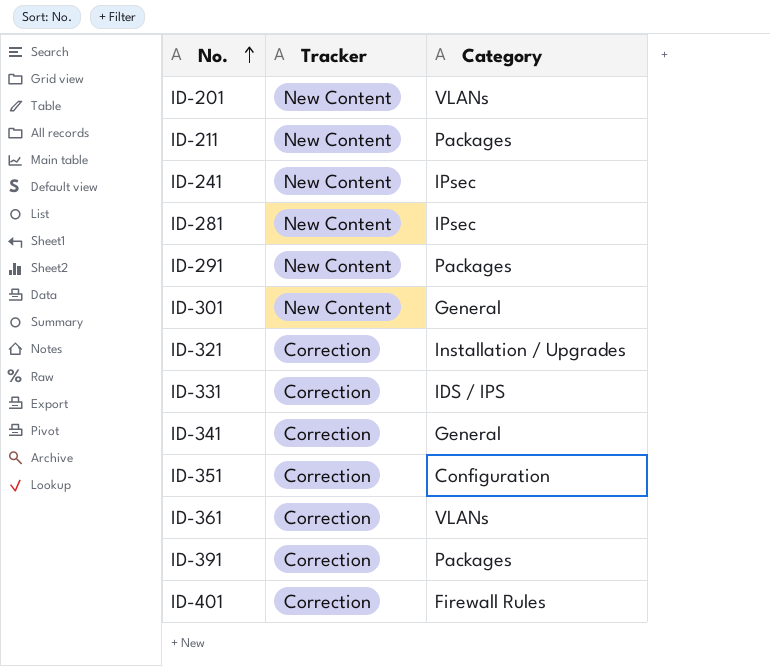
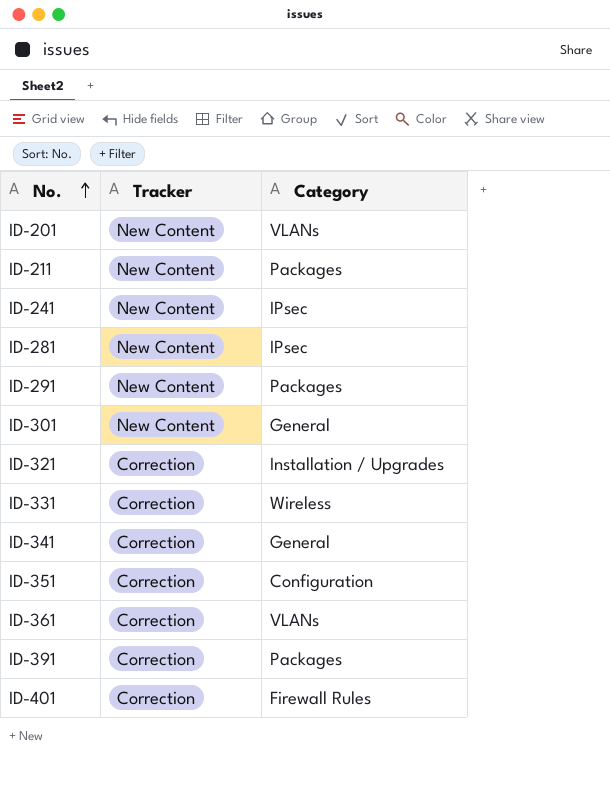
ID-331 | Category: IDS / IPS -> Wireless

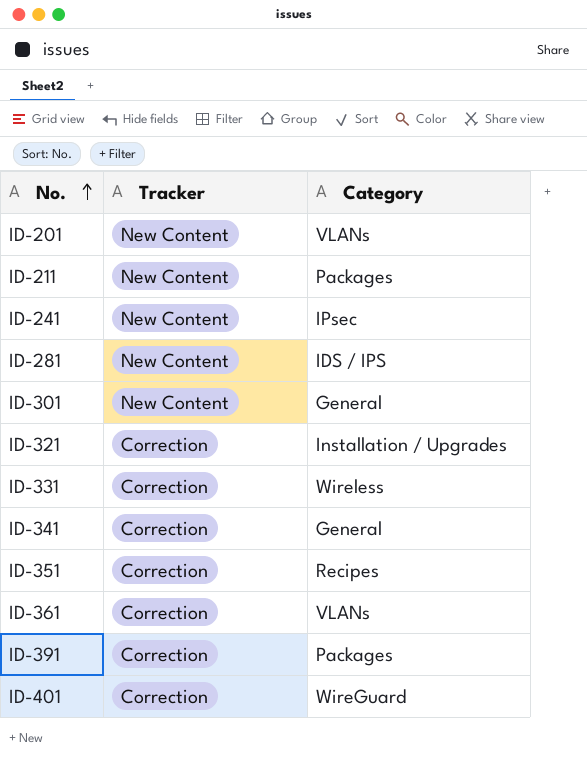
row ID-291: New Content | Packages -> none
ID-281 | Category: IPsec -> IDS / IPS
ID-351 | Category: Configuration -> Recipes
ID-401 | Category: Firewall Rules -> WireGuard

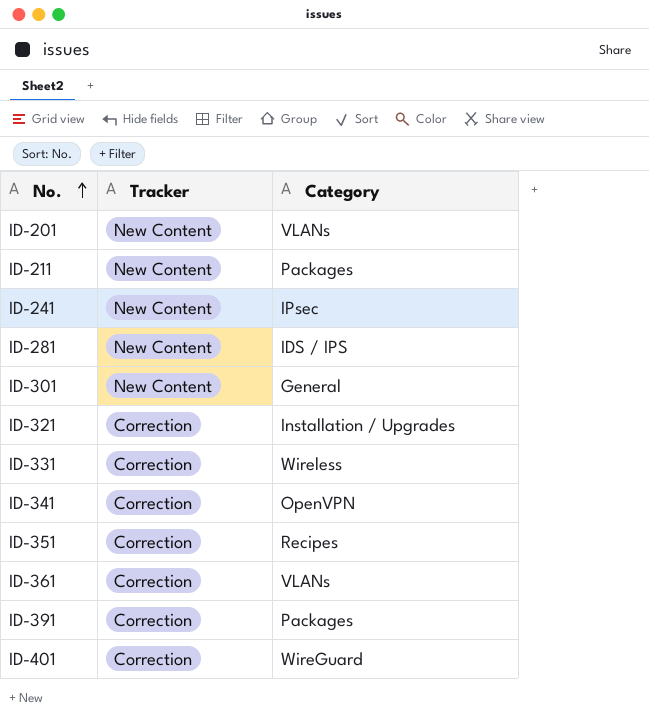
ID-341 | Category: General -> OpenVPN

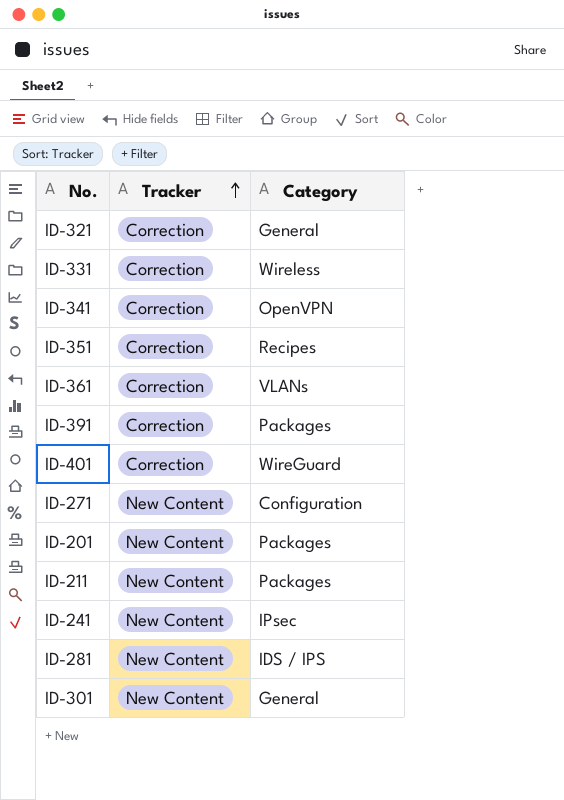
row order: No. ascending -> Tracker ascending
ID-321 | Category: Installation / Upgrades -> General
row ID-271: none -> New Content | Configuration
ID-201 | Category: VLANs -> Packages

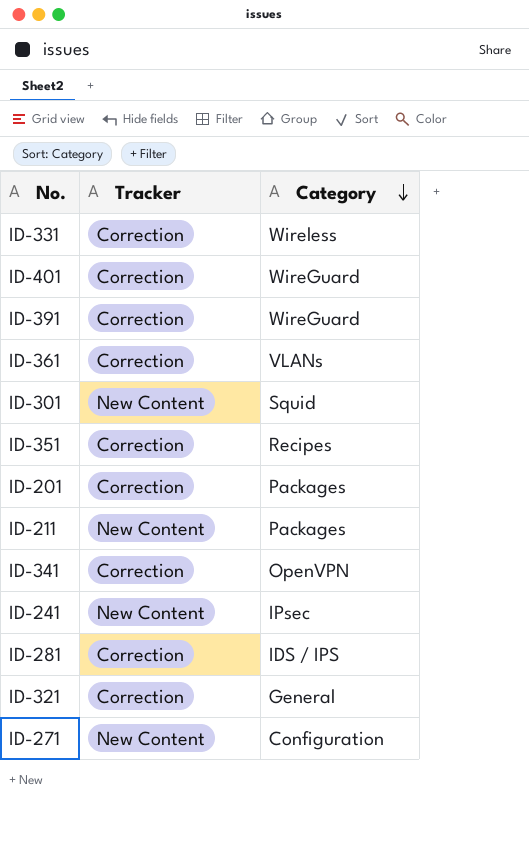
row order: Tracker ascending -> Category descending
ID-391 | Category: Packages -> WireGuard
ID-301 | Category: General -> Squid
ID-201 | Tracker: New Content -> Correction
ID-281 | Tracker: New Content -> Correction

